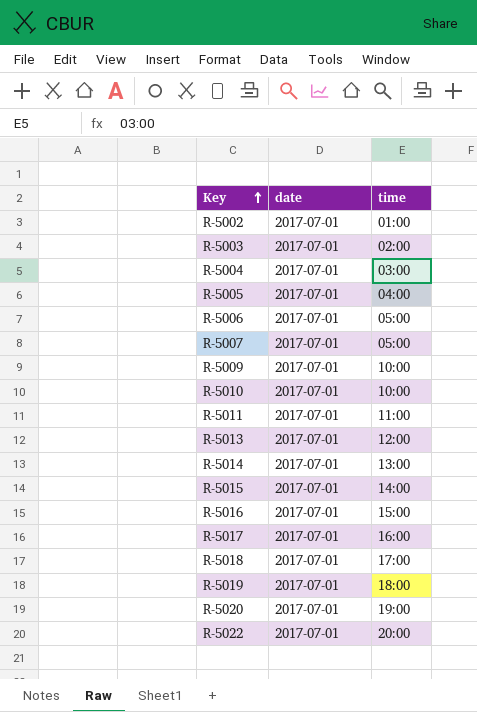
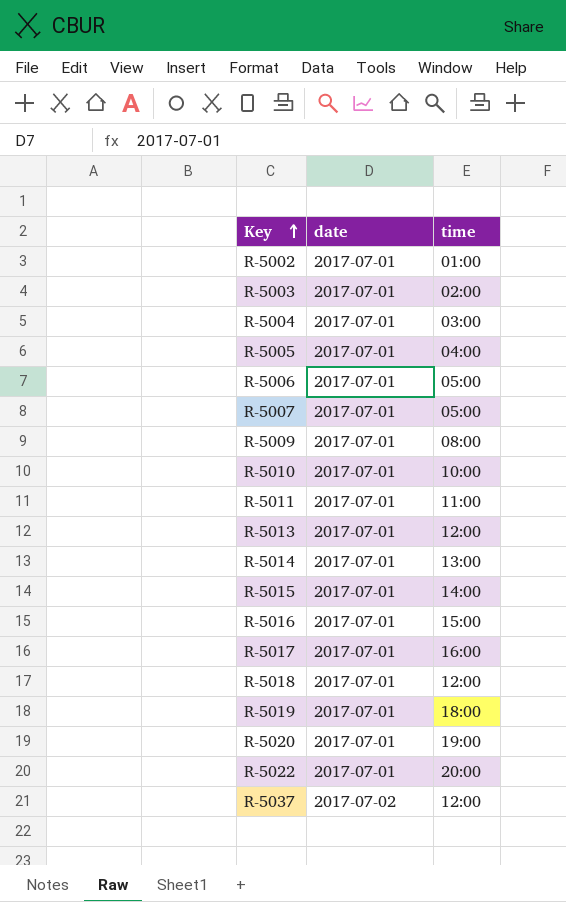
R-5009 | time: 10:00 -> 08:00
R-5018 | time: 17:00 -> 12:00
row R-5037: none -> 2017-07-02 | 12:00

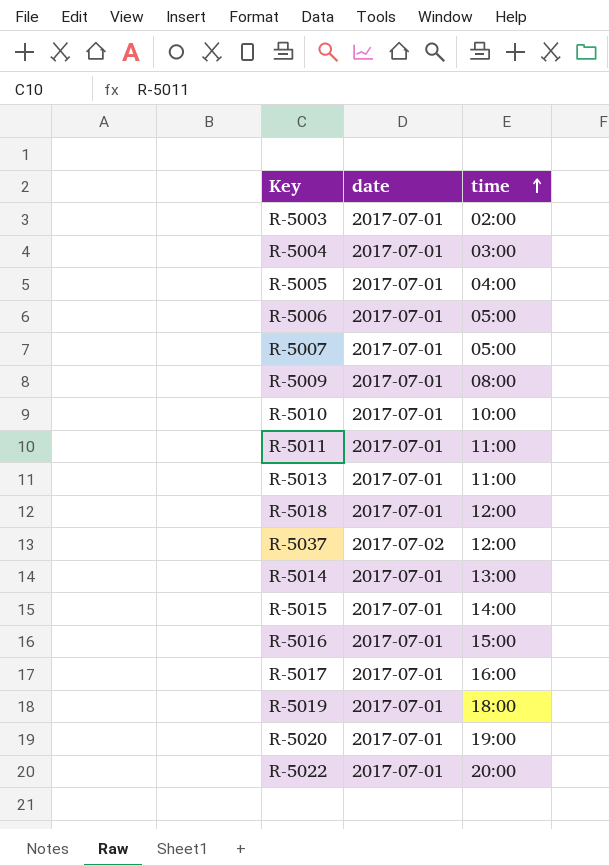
row order: Key ascending -> time ascending
row R-5002: 2017-07-01 | 01:00 -> none
R-5013 | time: 12:00 -> 11:00

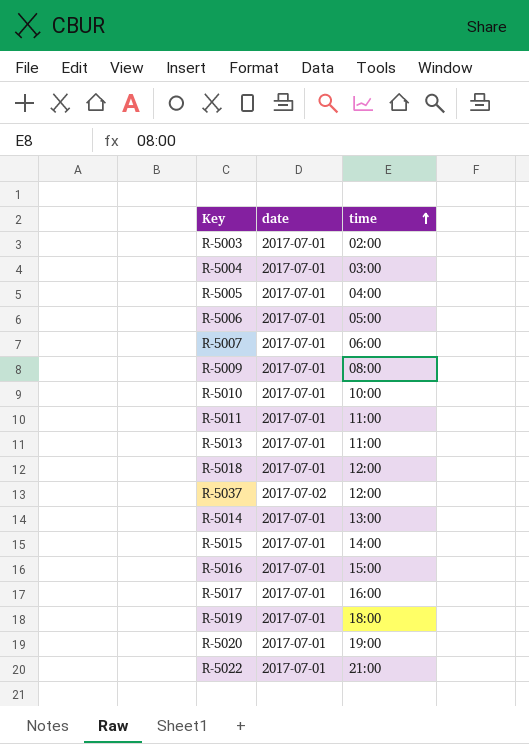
R-5007 | time: 05:00 -> 06:00
R-5022 | time: 20:00 -> 21:00

